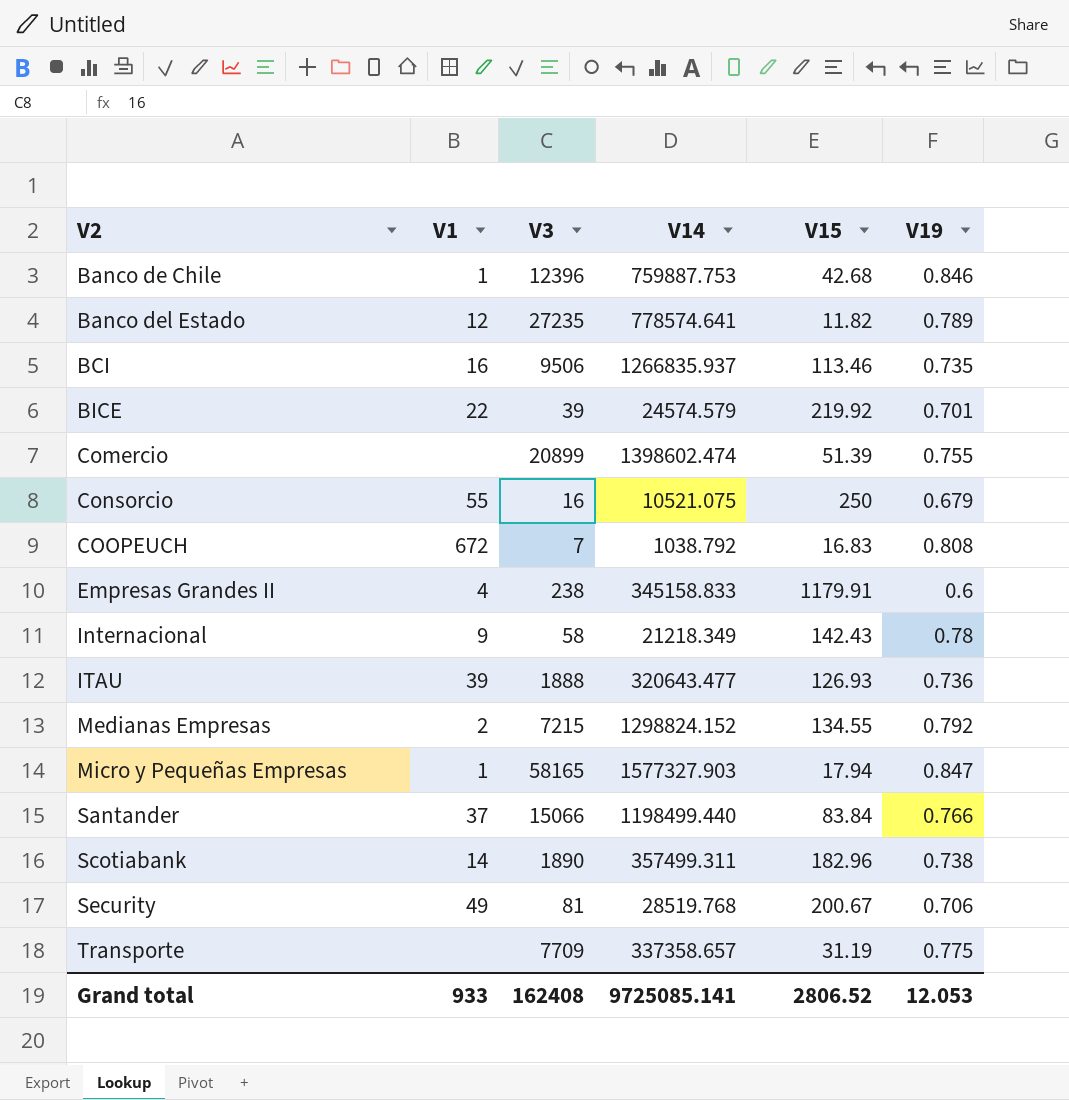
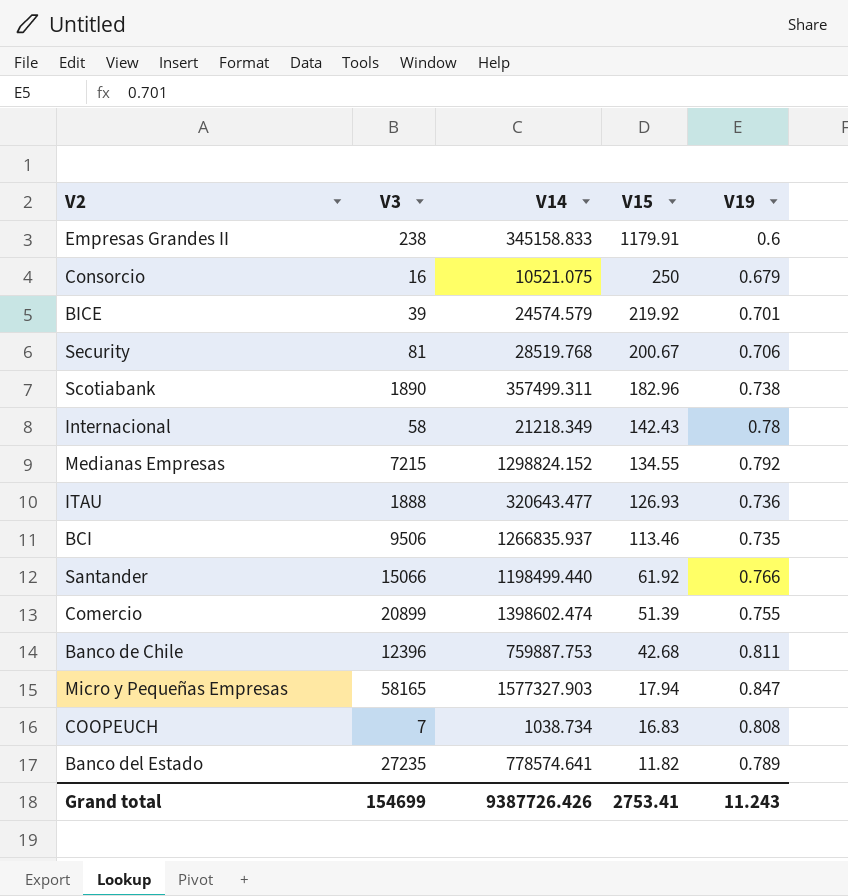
row order: V2 ascending -> V15 descending
column V1 | position: 2 -> none
row Transporte: none | 7709 | 337358.657 | 31.19 | 0.775 -> none
Santander | V15: 83.84 -> 61.92
Banco de Chile | V19: 0.846 -> 0.811
COOPEUCH | V14: 1038.792 -> 1038.734
Grand total | V3: 162408 -> 154699
Grand total | V14: 9725085.141 -> 9387726.426
Grand total | V15: 2806.52 -> 2753.41
Grand total | V19: 12.053 -> 11.243

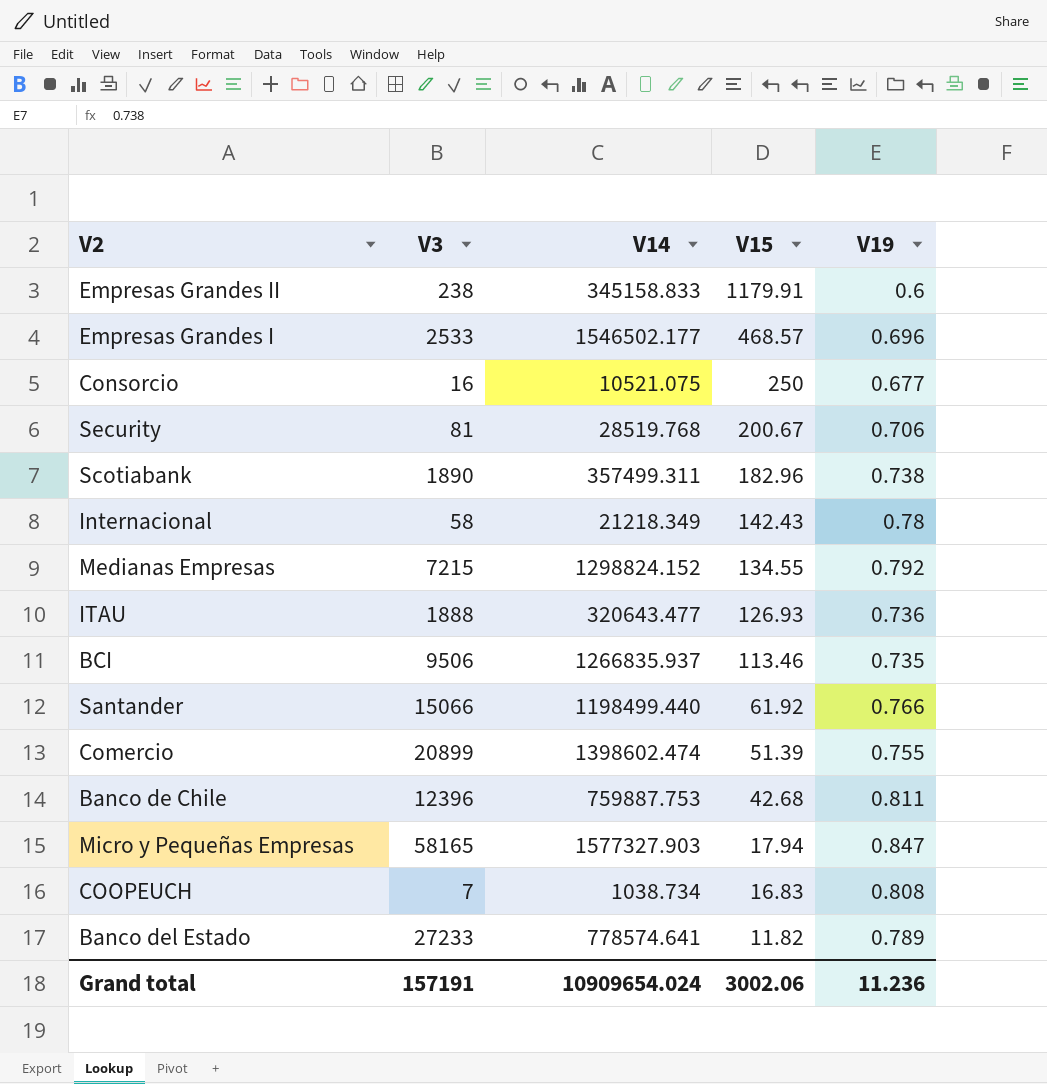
row BICE: 39 | 24574.579 | 219.92 | 0.701 -> none
row Empresas Grandes I: none -> 2533 | 1546502.177 | 468.57 | 0.696
Consorcio | V19: 0.679 -> 0.677
Banco del Estado | V3: 27235 -> 27233
Grand total | V3: 154699 -> 157191
Grand total | V14: 9387726.426 -> 10909654.024
Grand total | V15: 2753.41 -> 3002.06
Grand total | V19: 11.243 -> 11.236

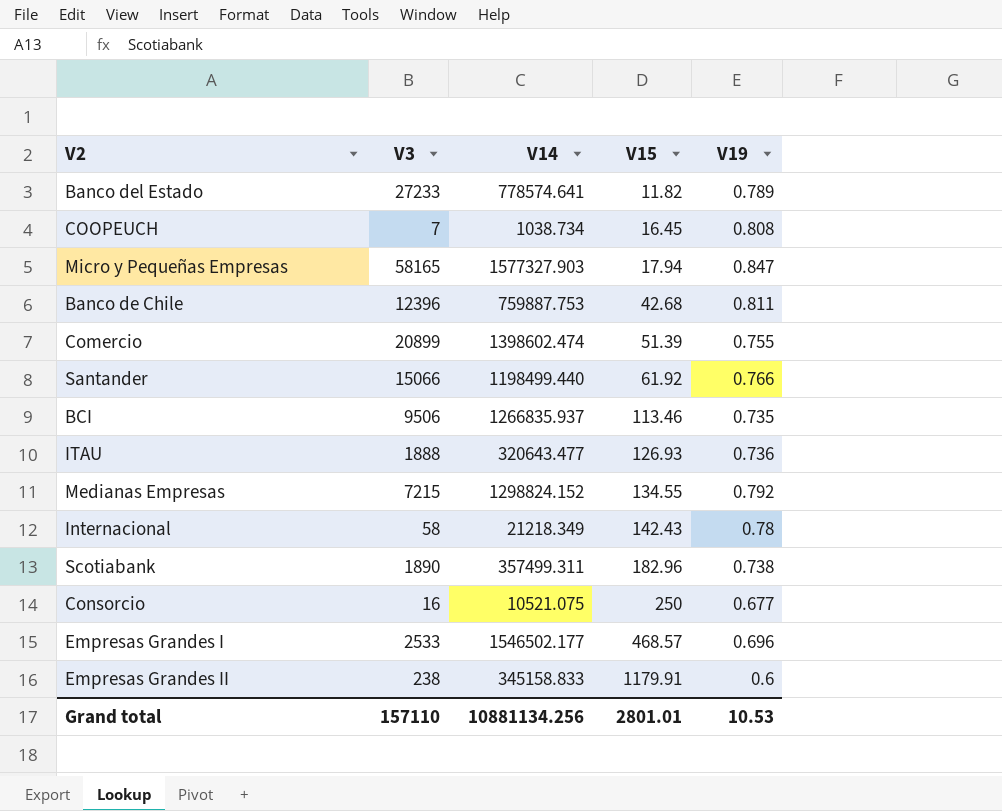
row order: V15 descending -> V15 ascending
row Security: 81 | 28519.768 | 200.67 | 0.706 -> none
COOPEUCH | V15: 16.83 -> 16.45
Grand total | V3: 157191 -> 157110
Grand total | V14: 10909654.024 -> 10881134.256
Grand total | V15: 3002.06 -> 2801.01
Grand total | V19: 11.236 -> 10.53

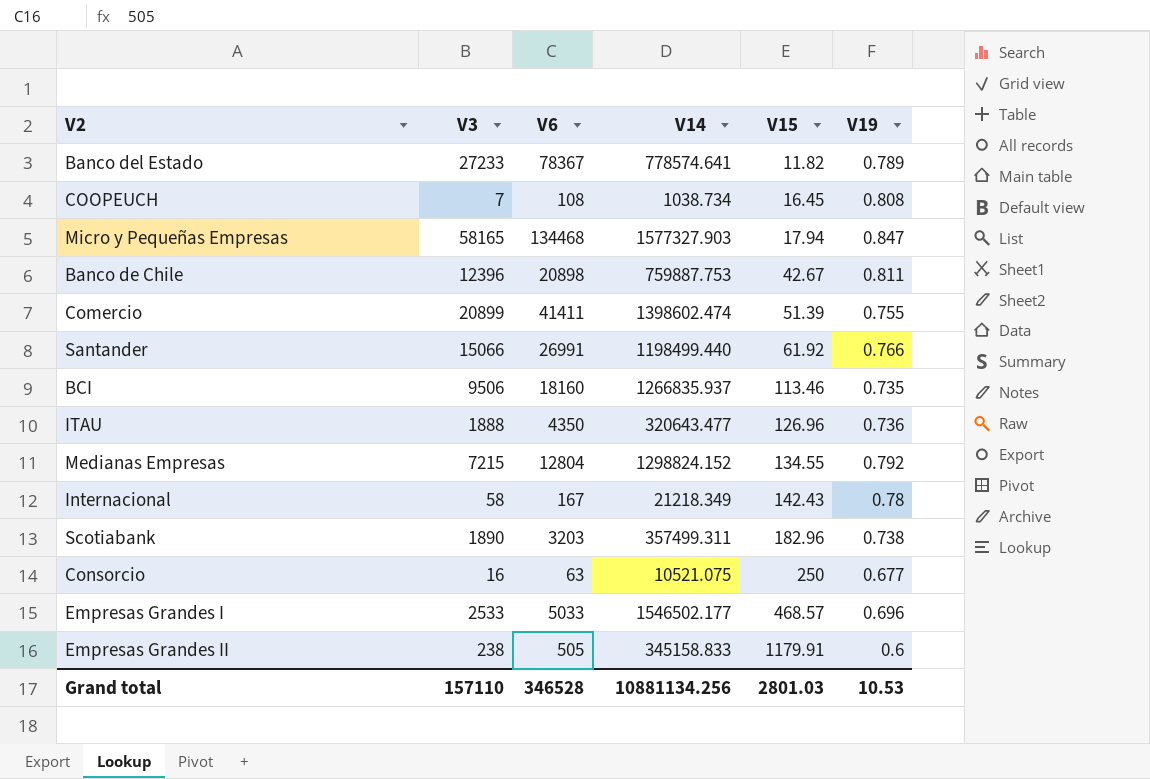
column V6 | position: none -> 3
Banco de Chile | V15: 42.68 -> 42.67
ITAU | V15: 126.93 -> 126.96
Grand total | V15: 2801.01 -> 2801.03

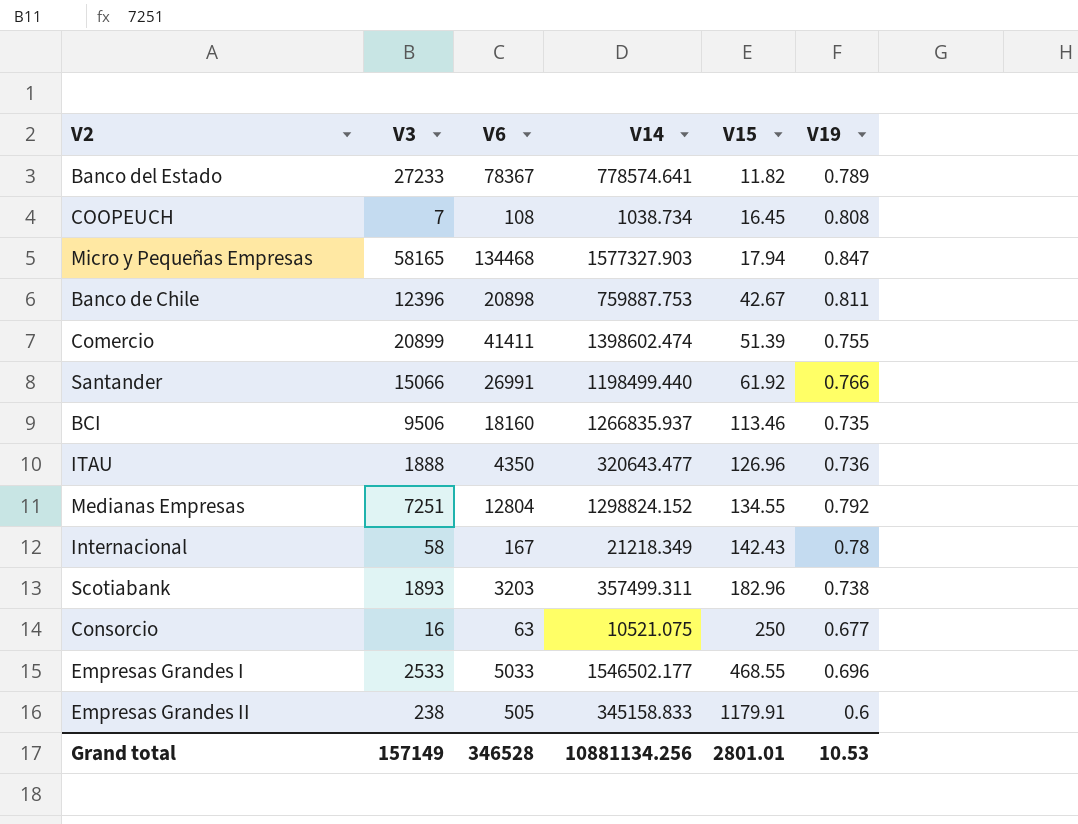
Medianas Empresas | V3: 7215 -> 7251
Scotiabank | V3: 1890 -> 1893
Empresas Grandes I | V15: 468.57 -> 468.55
Grand total | V3: 157110 -> 157149
Grand total | V15: 2801.03 -> 2801.01

